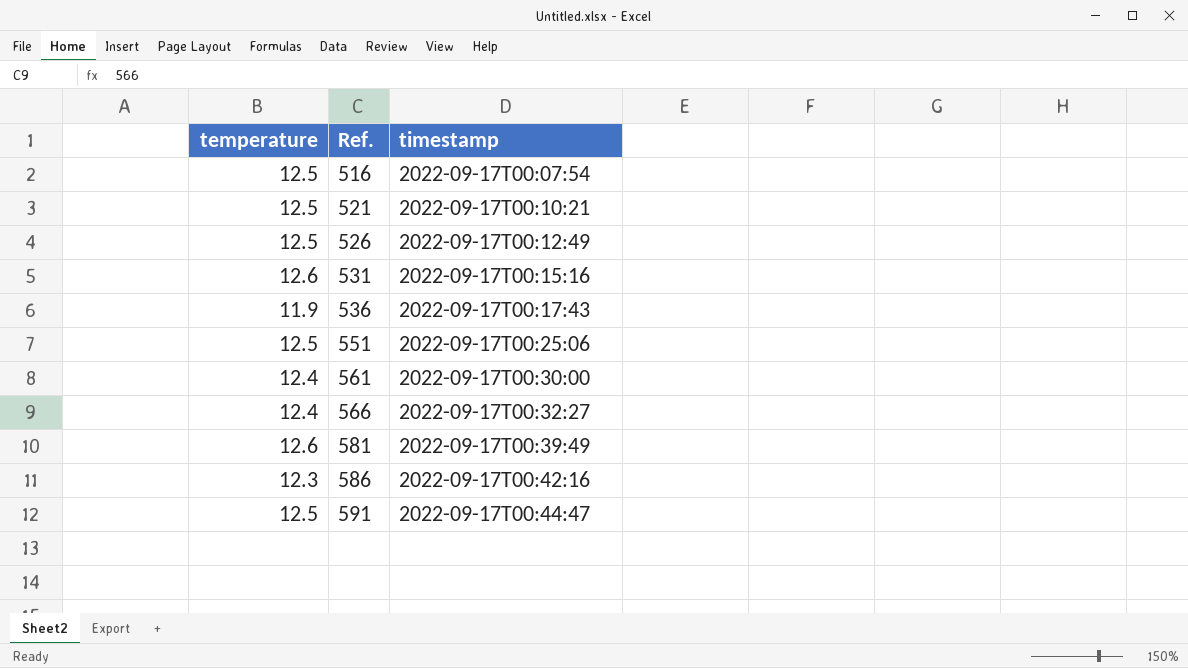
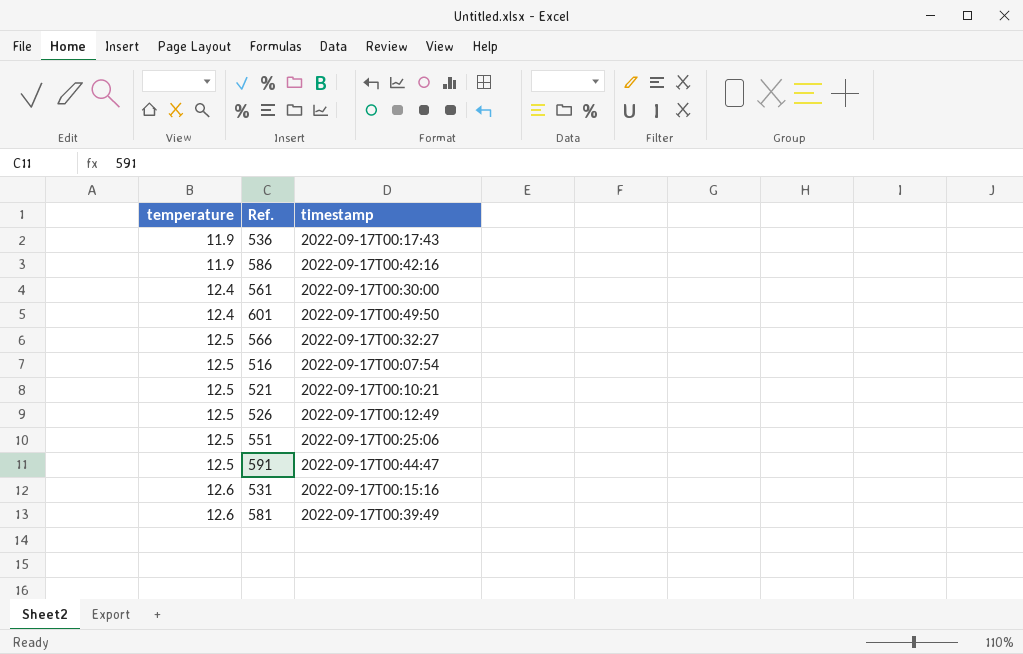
row order: Ref. ascending -> temperature ascending
586 | temperature: 12.3 -> 11.9
row 601: none -> 12.4 | 2022-09-17T00:49:50
566 | temperature: 12.4 -> 12.5

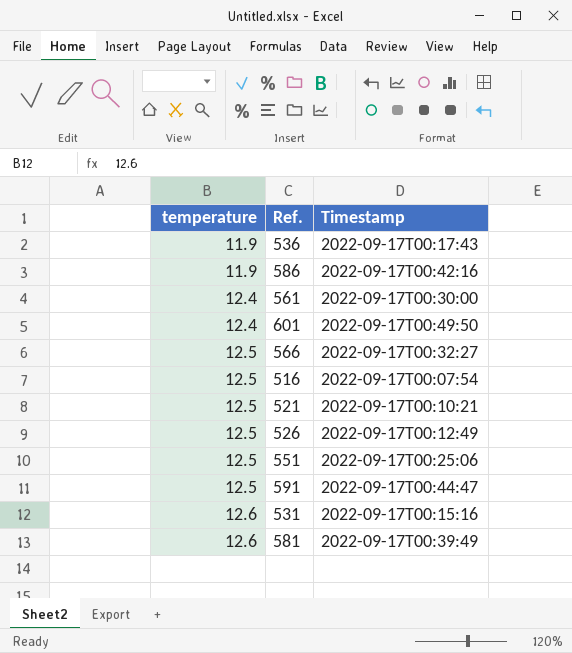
column name: timestamp -> Timestamp

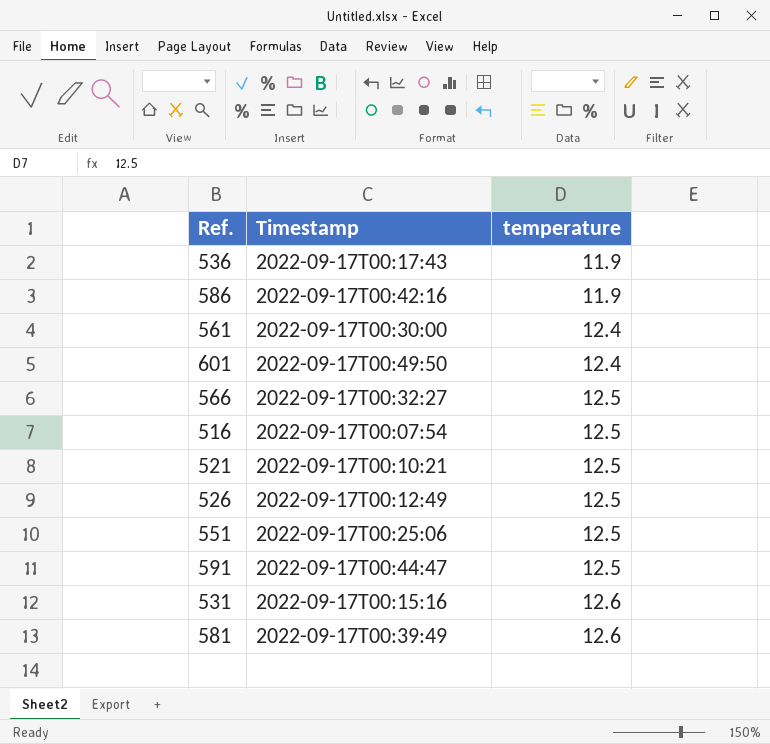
column temperature | position: 1 -> 3

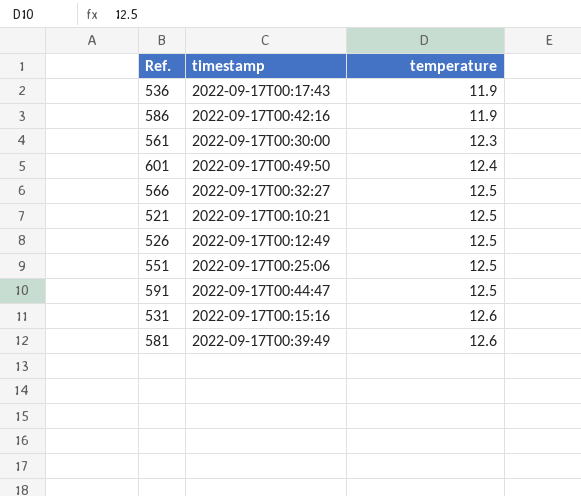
column name: Timestamp -> timestamp
row 516: 2022-09-17T00:07:54 | 12.5 -> none
561 | temperature: 12.4 -> 12.3

